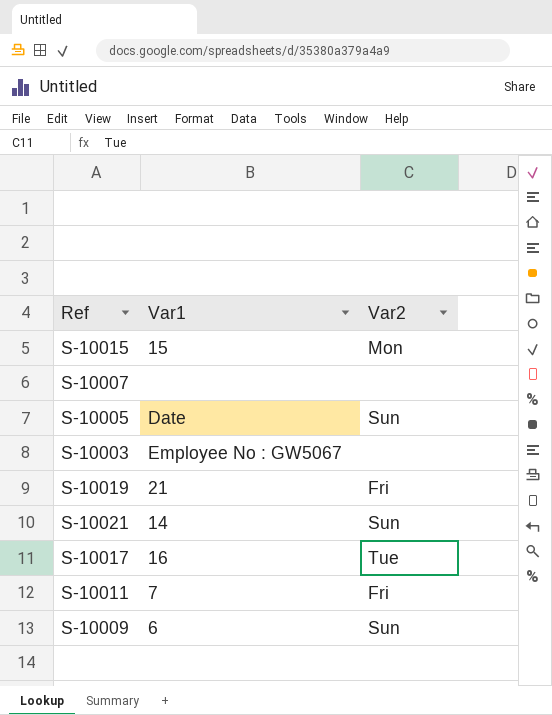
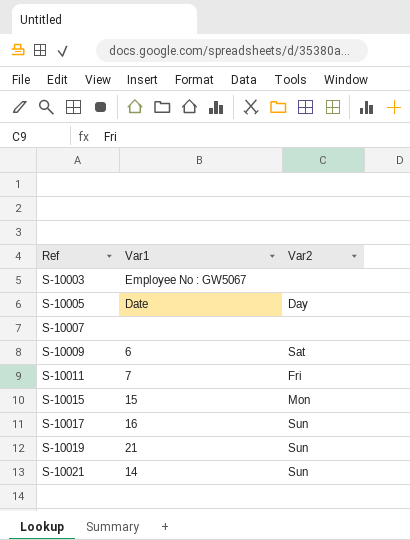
row order: none -> Ref ascending
S-10005 | Var2: Sun -> Day
S-10009 | Var2: Sun -> Sat
S-10017 | Var2: Tue -> Sun
S-10019 | Var2: Fri -> Sun

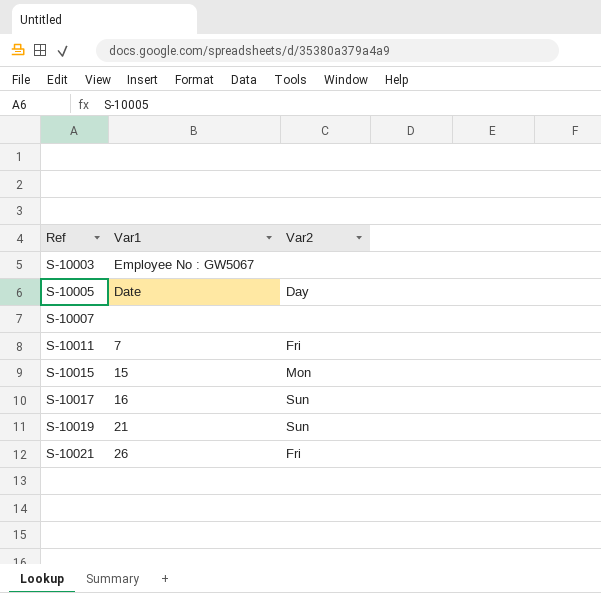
row S-10009: 6 | Sat -> none
S-10021 | Var1: 14 -> 26
S-10021 | Var2: Sun -> Fri

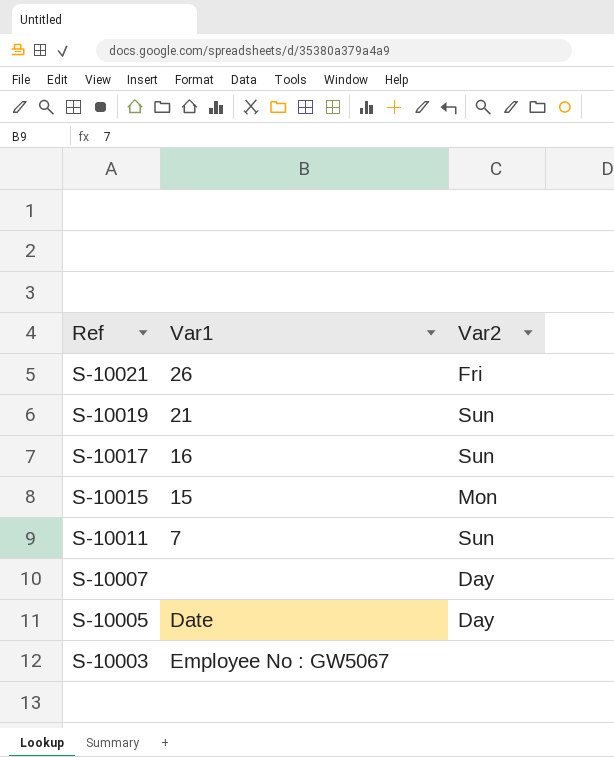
row order: Ref ascending -> Ref descending
S-10011 | Var2: Fri -> Sun
S-10007 | Var2: none -> Day

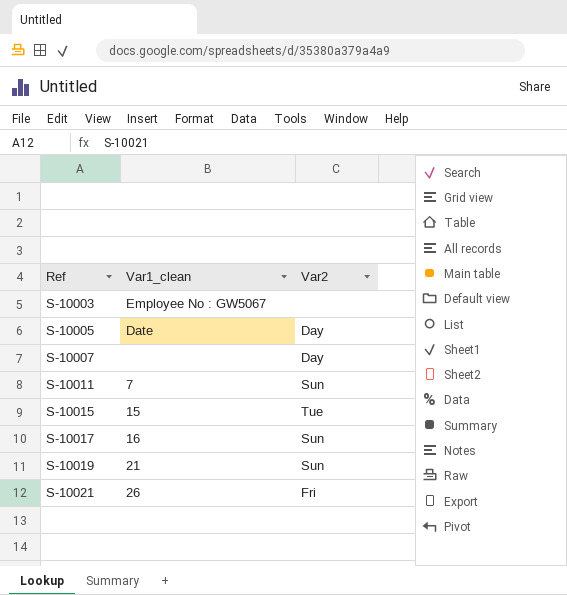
row order: Ref descending -> Ref ascending
column name: Var1 -> Var1_clean
S-10015 | Var2: Mon -> Tue

